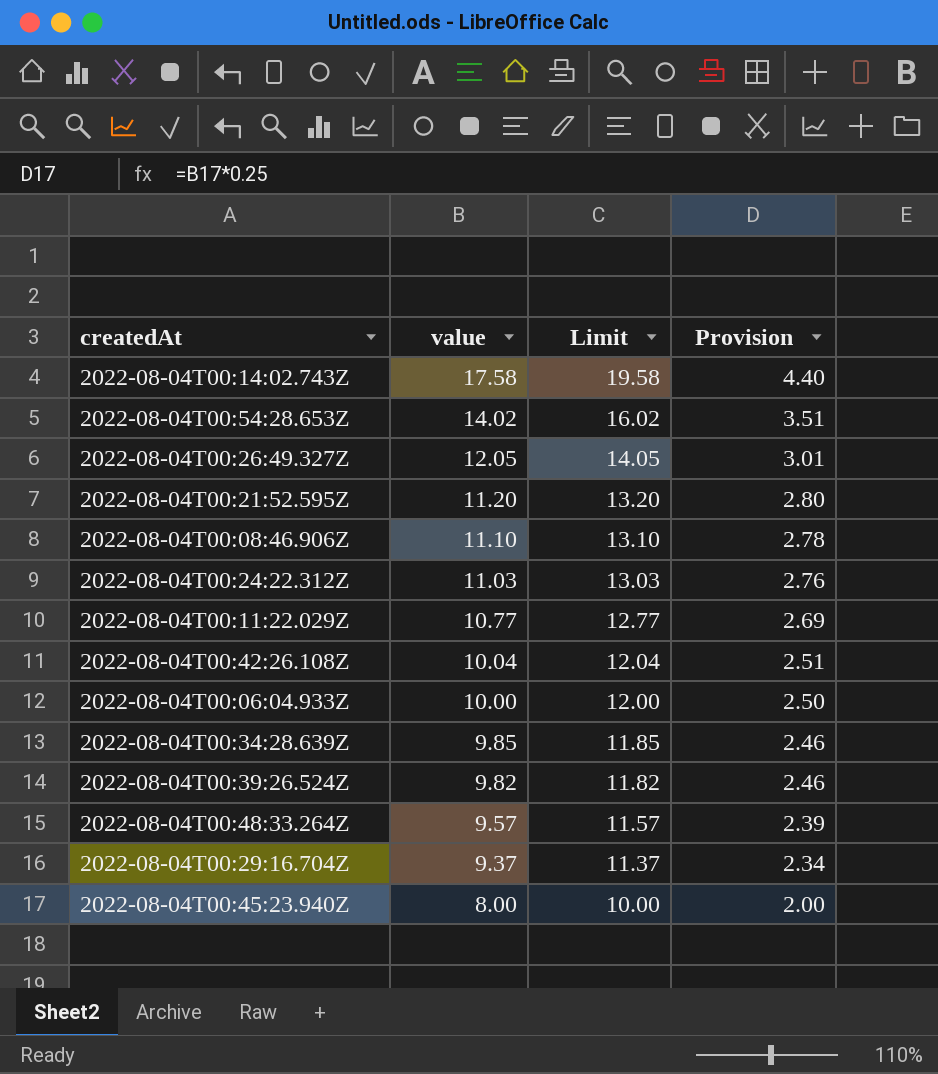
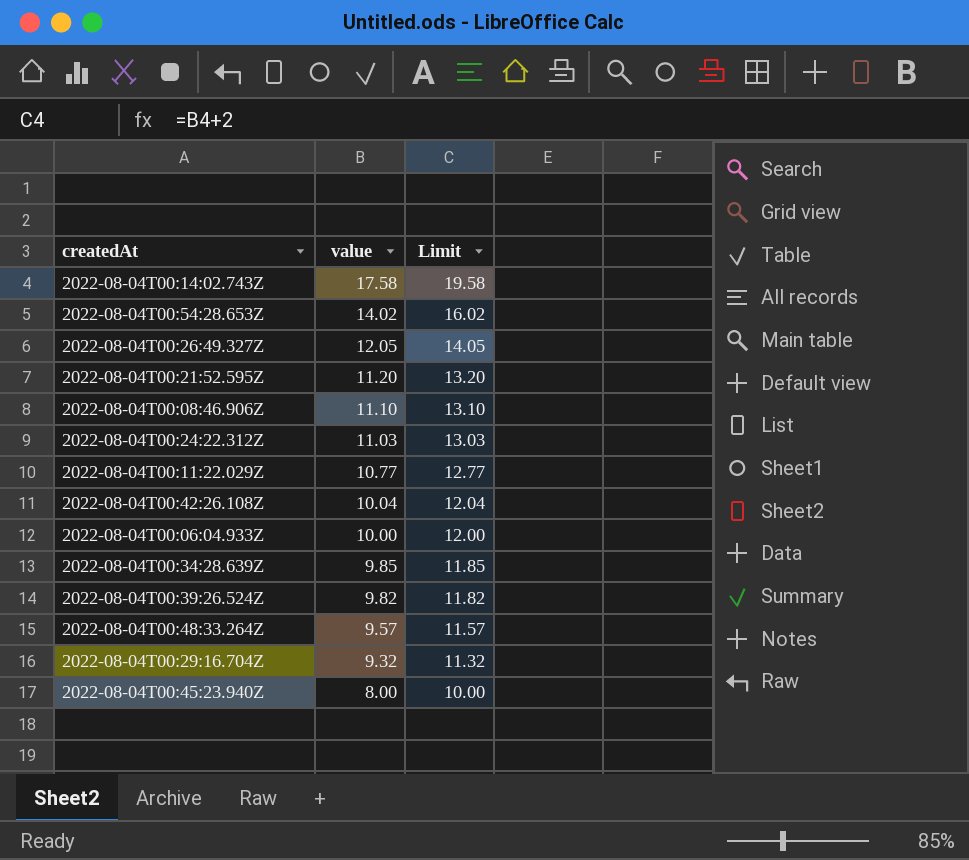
column Provision | formula: [value] * 0.25 -> none
2022-08-04T00:29:16.704Z | value: 9.37 -> 9.32
2022-08-04T00:29:16.704Z | Limit: 11.37 -> 11.32

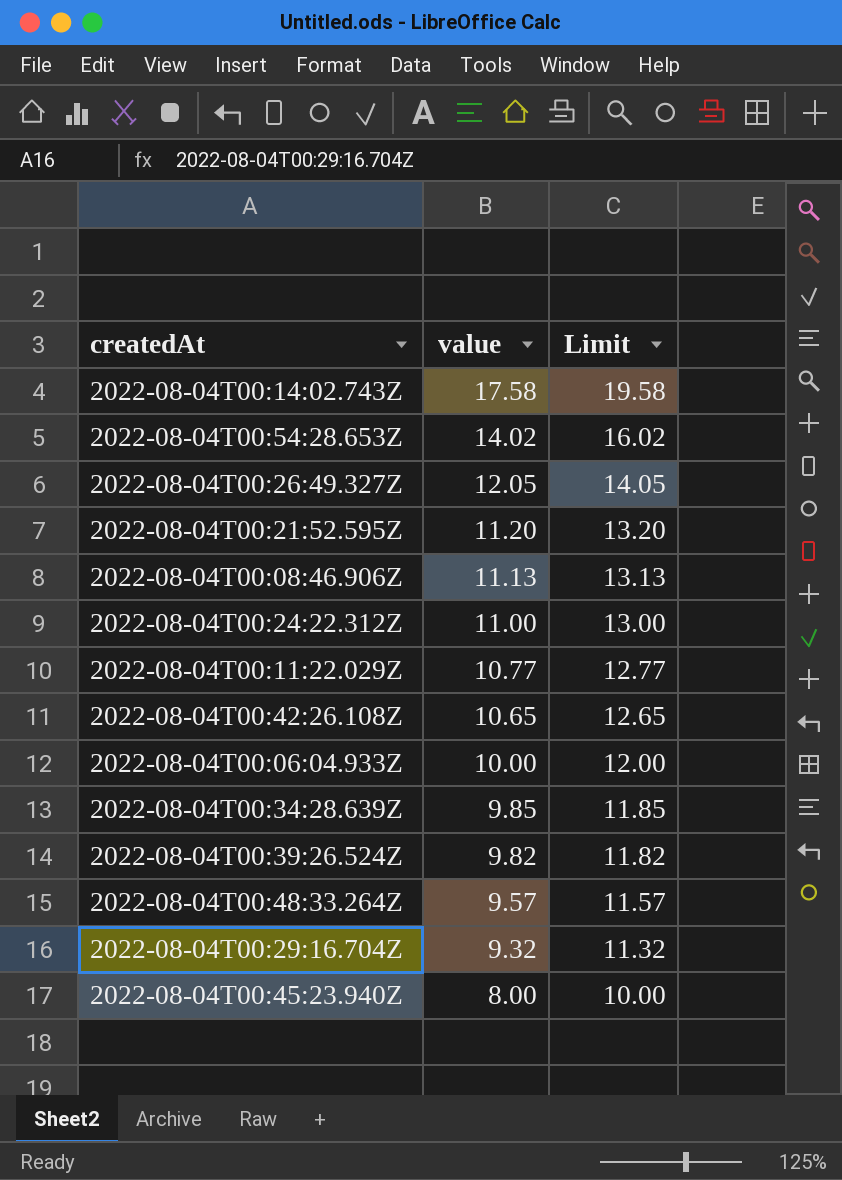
2022-08-04T00:08:46.906Z | value: 11.10 -> 11.13
2022-08-04T00:08:46.906Z | Limit: 13.10 -> 13.13
2022-08-04T00:24:22.312Z | value: 11.03 -> 11.00
2022-08-04T00:24:22.312Z | Limit: 13.03 -> 13.00
2022-08-04T00:42:26.108Z | value: 10.04 -> 10.65
2022-08-04T00:42:26.108Z | Limit: 12.04 -> 12.65

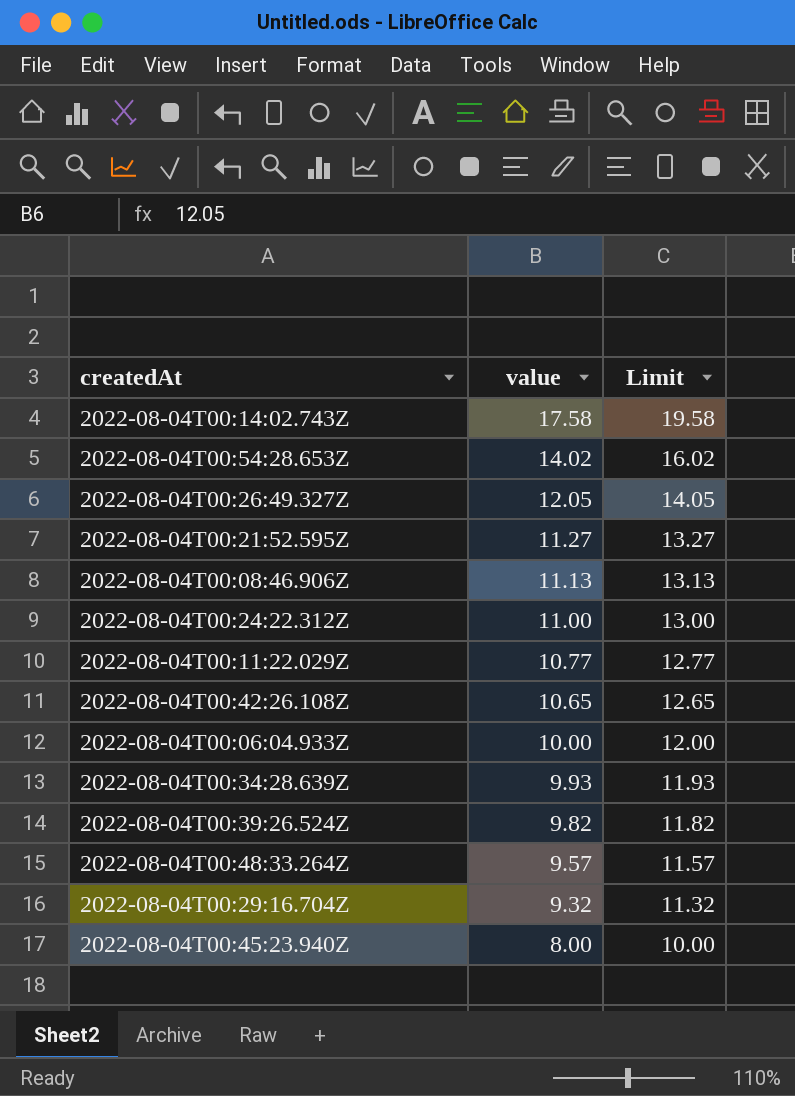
2022-08-04T00:21:52.595Z | value: 11.20 -> 11.27
2022-08-04T00:21:52.595Z | Limit: 13.20 -> 13.27
2022-08-04T00:34:28.639Z | value: 9.85 -> 9.93
2022-08-04T00:34:28.639Z | Limit: 11.85 -> 11.93

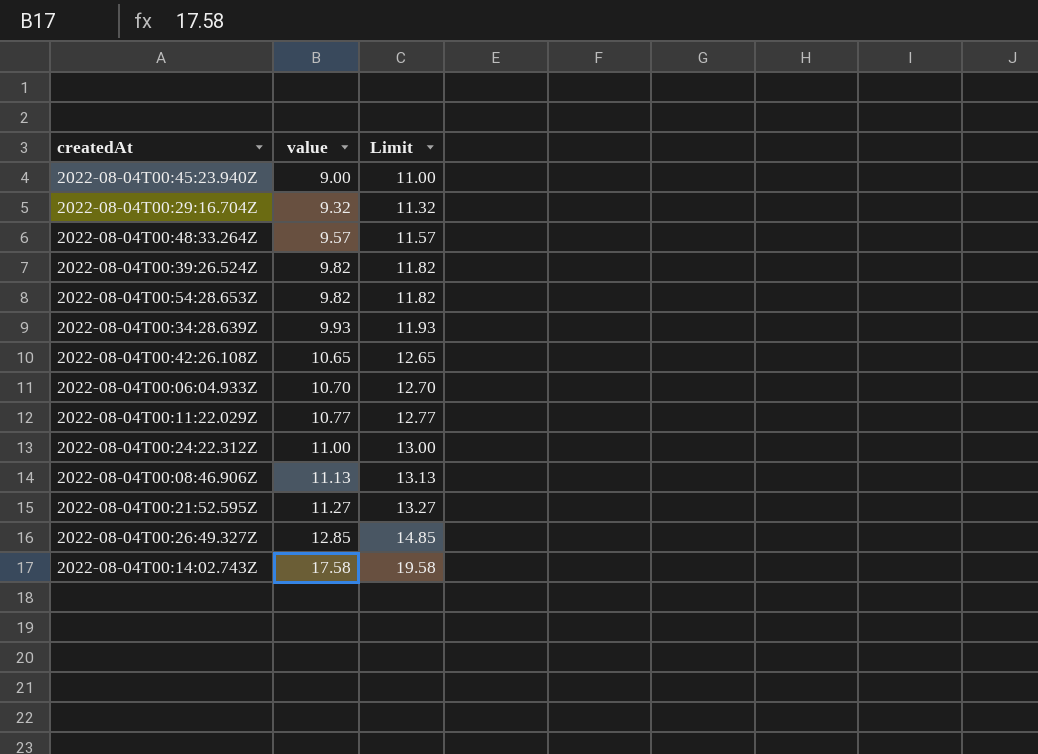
row order: value descending -> value ascending
2022-08-04T00:45:23.940Z | value: 8.00 -> 9.00
2022-08-04T00:45:23.940Z | Limit: 10.00 -> 11.00
2022-08-04T00:54:28.653Z | value: 14.02 -> 9.82
2022-08-04T00:54:28.653Z | Limit: 16.02 -> 11.82
2022-08-04T00:06:04.933Z | value: 10.00 -> 10.70
2022-08-04T00:06:04.933Z | Limit: 12.00 -> 12.70
2022-08-04T00:26:49.327Z | value: 12.05 -> 12.85
2022-08-04T00:26:49.327Z | Limit: 14.05 -> 14.85

